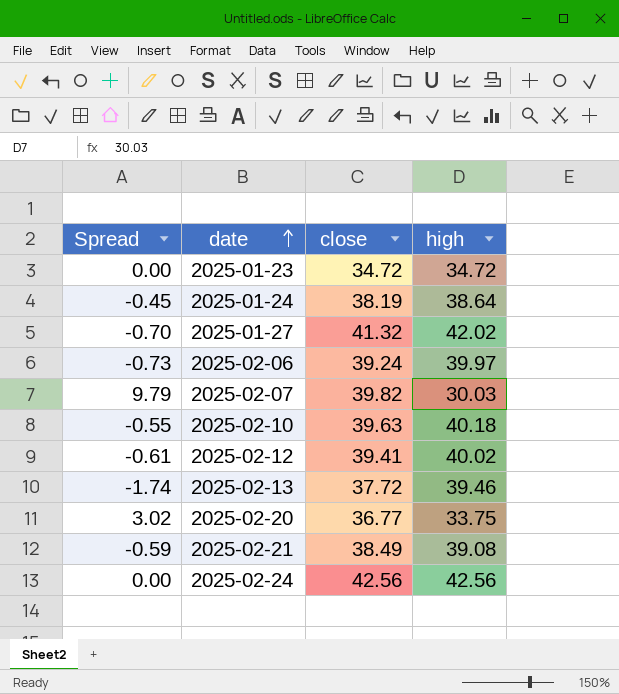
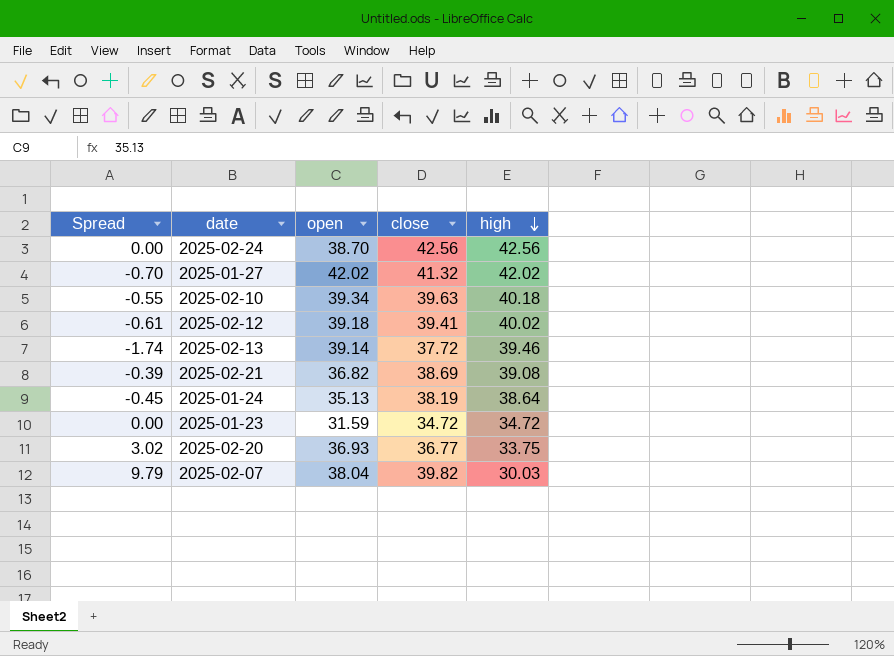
row order: date ascending -> high descending
column open | position: none -> 3
row 2025-02-06: -0.73 | 39.24 | 39.97 -> none
2025-02-21 | Spread: -0.59 -> -0.39
2025-02-21 | close: 38.49 -> 38.69

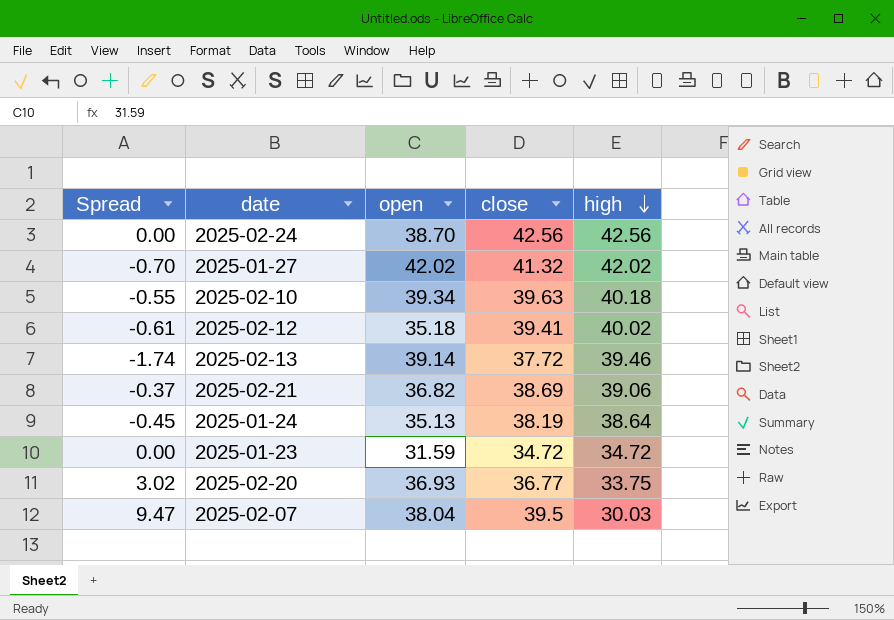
2025-02-12 | open: 39.18 -> 35.18
2025-02-21 | Spread: -0.39 -> -0.37
2025-02-21 | high: 39.08 -> 39.06
2025-02-07 | Spread: 9.79 -> 9.47
2025-02-07 | close: 39.82 -> 39.5

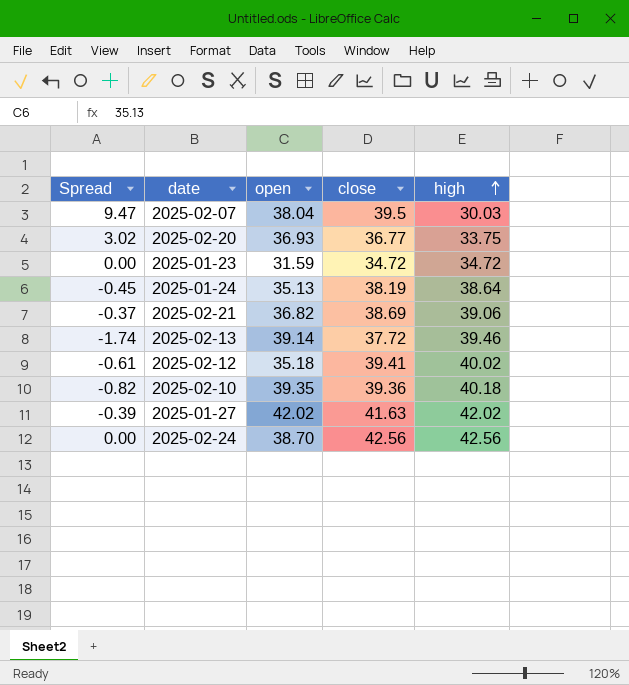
row order: high descending -> high ascending
2025-02-10 | Spread: -0.55 -> -0.82
2025-02-10 | open: 39.34 -> 39.35
2025-02-10 | close: 39.63 -> 39.36
2025-01-27 | Spread: -0.70 -> -0.39
2025-01-27 | close: 41.32 -> 41.63

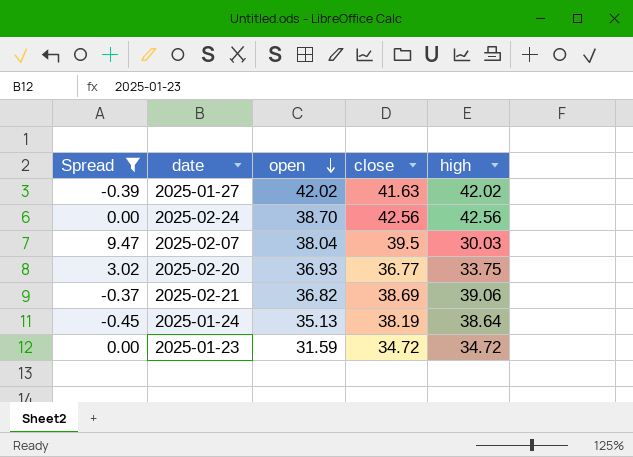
filter: none -> Spread >= -0.45
row order: high ascending -> open descending

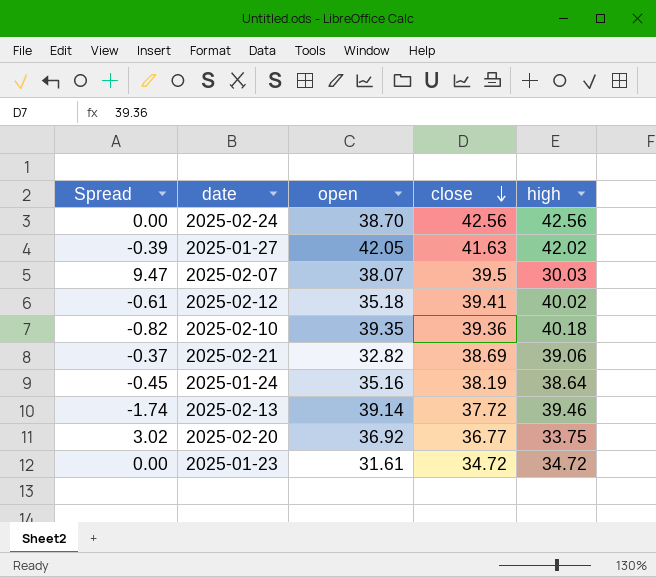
filter: Spread >= -0.45 -> none
row order: open descending -> close descending
2025-01-27 | open: 42.02 -> 42.05
2025-02-07 | open: 38.04 -> 38.07
2025-02-21 | open: 36.82 -> 32.82
2025-01-24 | open: 35.13 -> 35.16
2025-02-20 | open: 36.93 -> 36.92
2025-01-23 | open: 31.59 -> 31.61

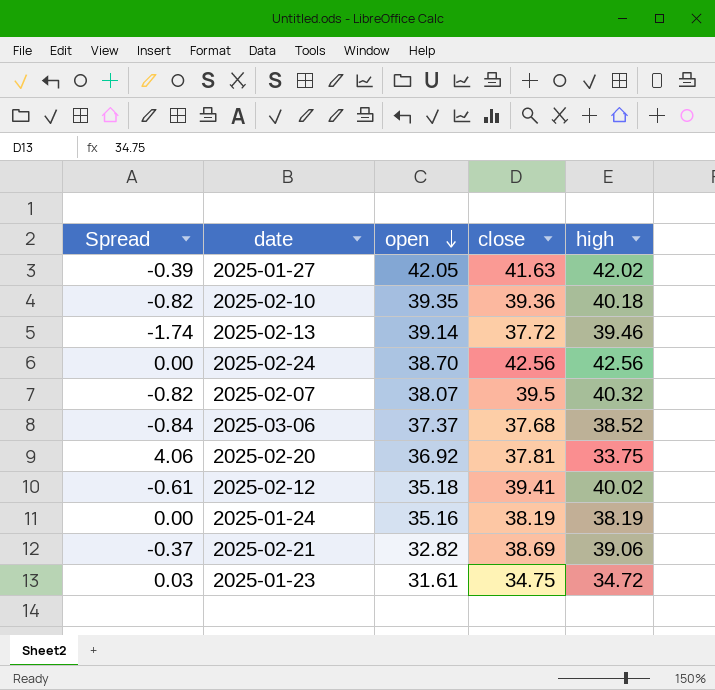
row order: close descending -> open descending
2025-02-07 | Spread: 9.47 -> -0.82
2025-02-07 | high: 30.03 -> 40.32
row 2025-03-06: none -> -0.84 | 37.37 | 37.68 | 38.52
2025-02-20 | Spread: 3.02 -> 4.06
2025-02-20 | close: 36.77 -> 37.81
2025-01-24 | Spread: -0.45 -> 0.00
2025-01-24 | high: 38.64 -> 38.19
2025-01-23 | Spread: 0.00 -> 0.03
2025-01-23 | close: 34.72 -> 34.75

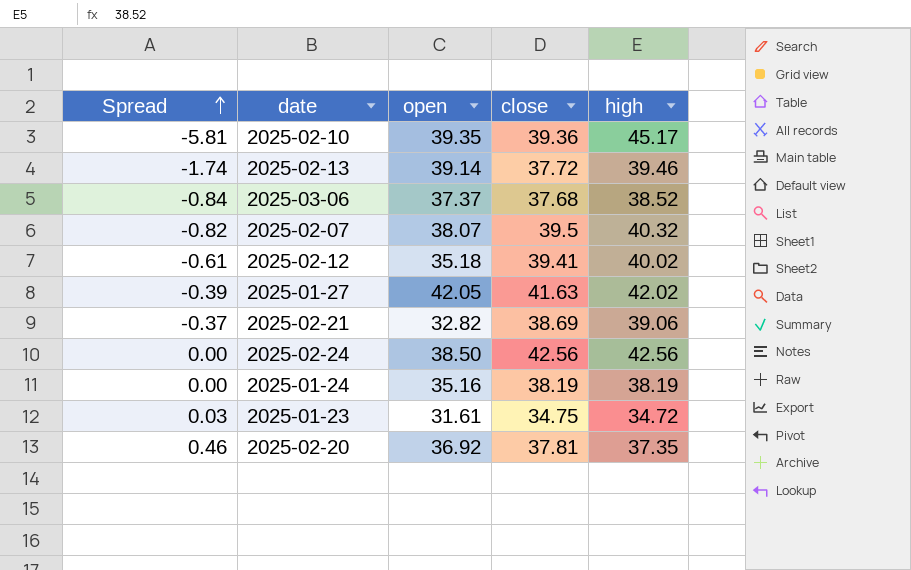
row order: open descending -> Spread ascending
2025-02-10 | Spread: -0.82 -> -5.81
2025-02-10 | high: 40.18 -> 45.17
2025-02-24 | open: 38.70 -> 38.50
2025-02-20 | Spread: 4.06 -> 0.46
2025-02-20 | high: 33.75 -> 37.35

